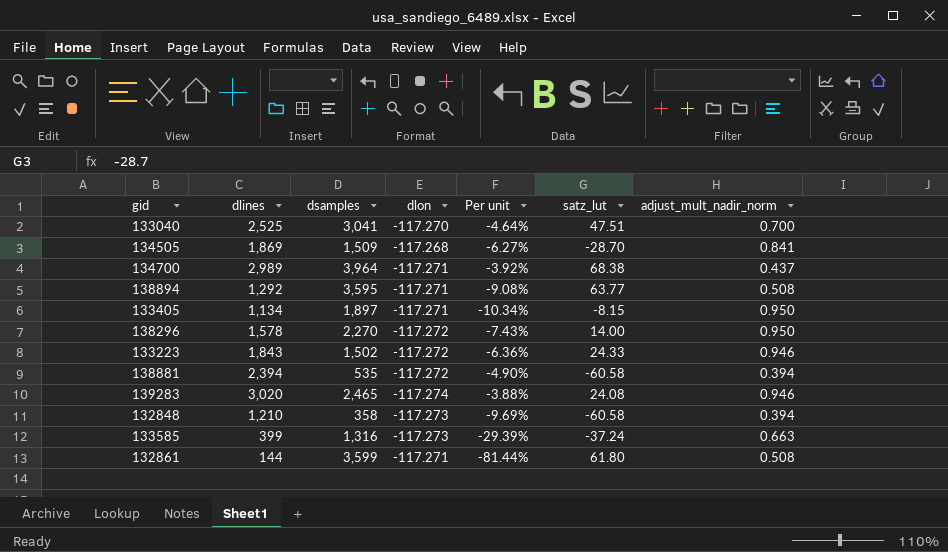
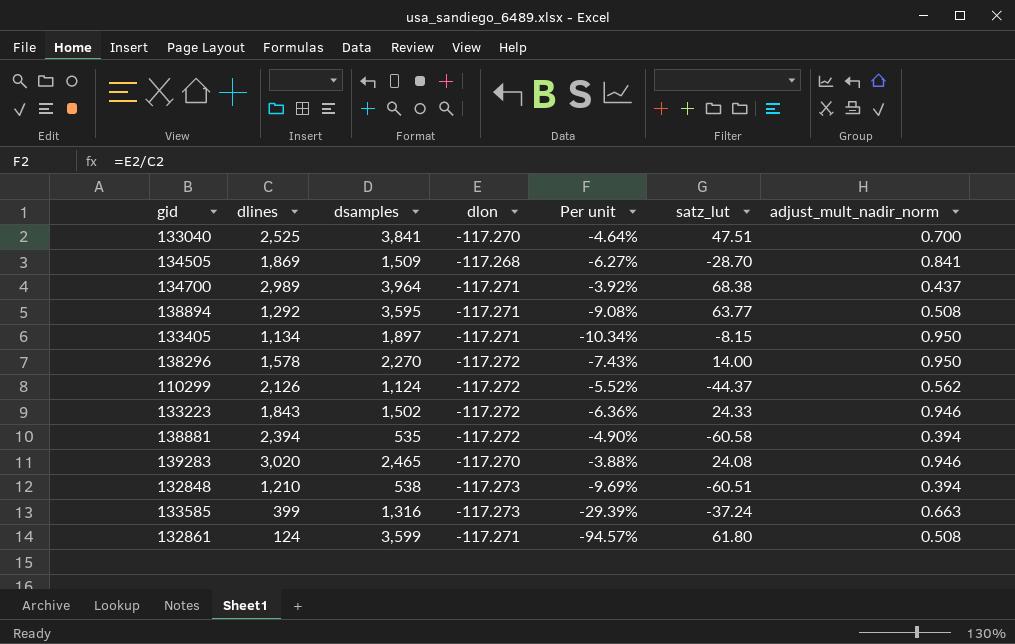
133040 | dsamples: 3,041 -> 3,841
row 110299: none -> 2,126 | 1,124 | -117.272 | -5.52% | -44.37 | 0.562
139283 | dlon: -117.274 -> -117.270
132848 | dsamples: 358 -> 538
132848 | satz_lut: -60.58 -> -60.51
132861 | dlines: 144 -> 124
132861 | Per unit: -81.44% -> -94.57%

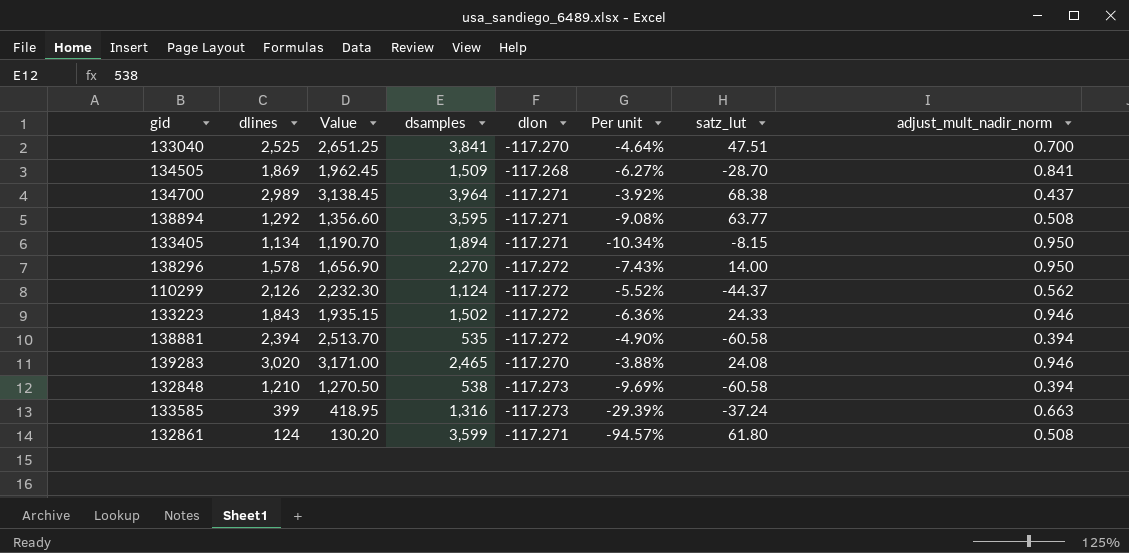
column Value | formula: none -> [dlines] * 1.05
133405 | dsamples: 1,897 -> 1,894
132848 | satz_lut: -60.51 -> -60.58

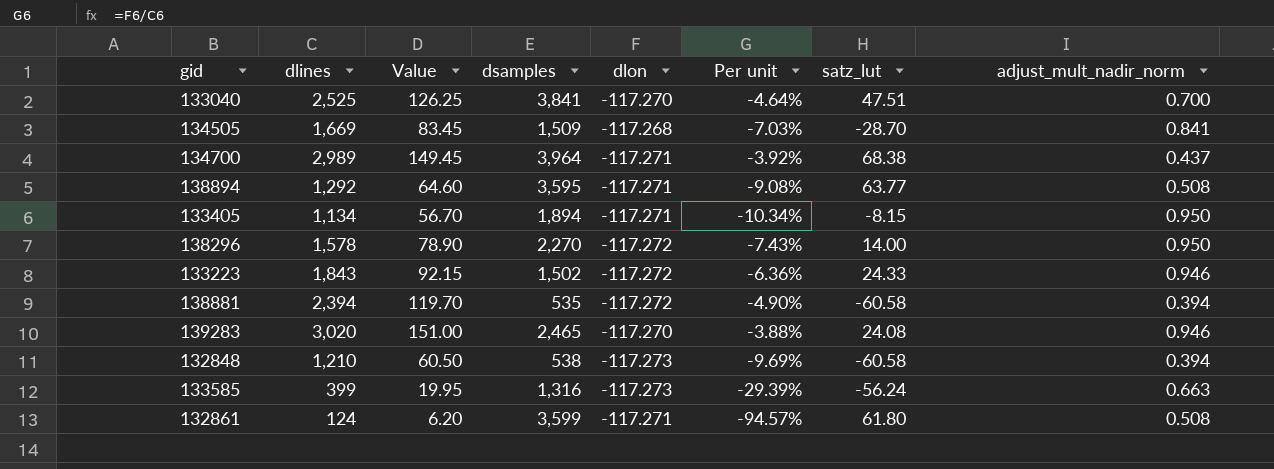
column Value | formula: [dlines] * 1.05 -> [dlines] * 0.05
row 110299: 2,126 | 2,232.30 | 1,124 | -117.272 | -5.52% | -44.37 | 0.562 -> none
134505 | dlines: 1,869 -> 1,669
134505 | Per unit: -6.27% -> -7.03%
133585 | satz_lut: -37.24 -> -56.24

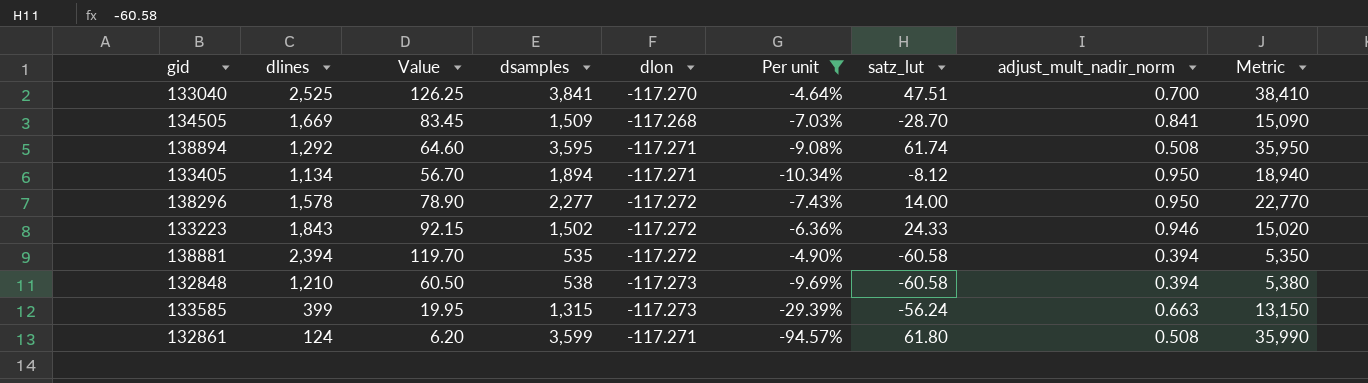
filter: none -> Per unit <= -4.64%
column Metric | formula: none -> [dsamples] * 10
138894 | satz_lut: 63.77 -> 61.74
133405 | satz_lut: -8.15 -> -8.12
138296 | dsamples: 2,270 -> 2,277
133585 | dsamples: 1,316 -> 1,315

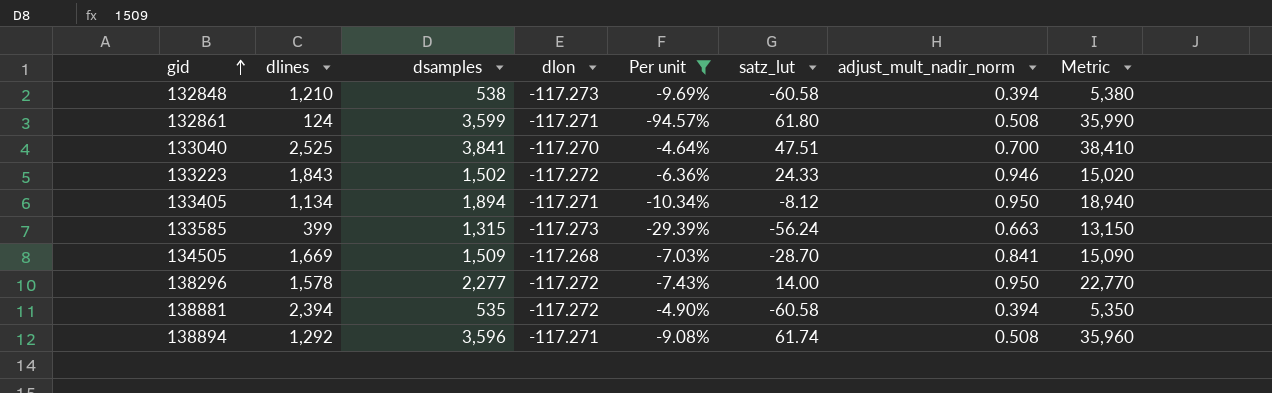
row order: none -> gid ascending
column Value | formula: [dlines] * 0.05 -> none
138894 | dsamples: 3,595 -> 3,596
138894 | Metric: 35,950 -> 35,960

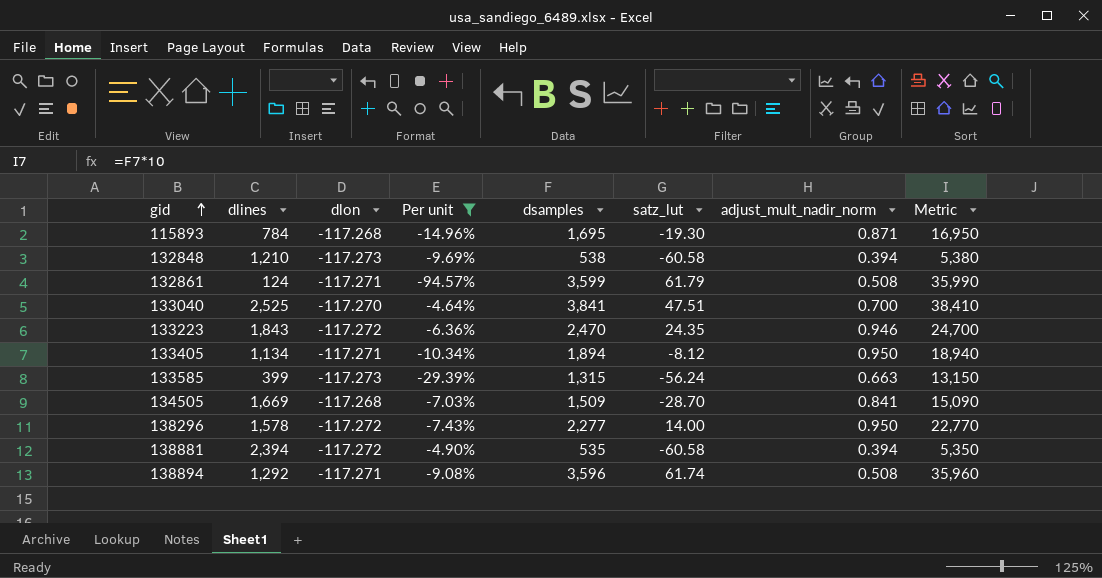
column dsamples | position: 3 -> 5
row 115893: none -> 784 | -117.268 | -14.96% | 1,695 | -19.30 | 0.871 | 16,950
132861 | satz_lut: 61.80 -> 61.79
133223 | dsamples: 1,502 -> 2,470
133223 | satz_lut: 24.33 -> 24.35
133223 | Metric: 15,020 -> 24,700

